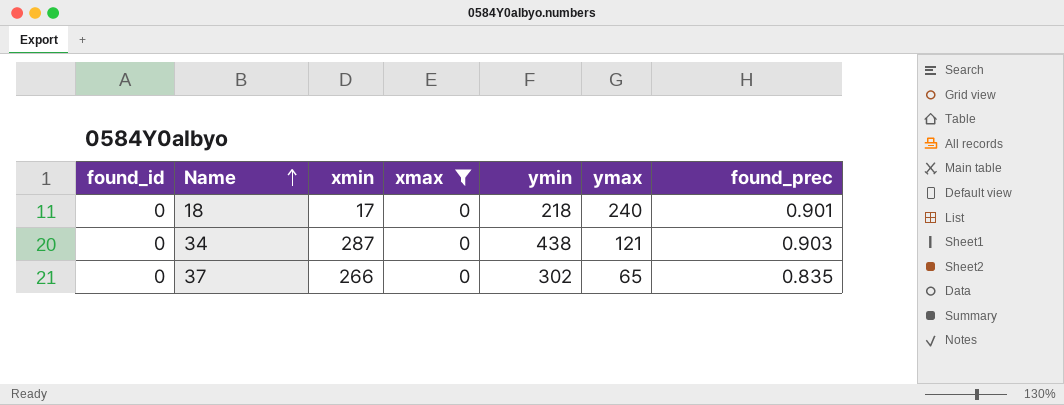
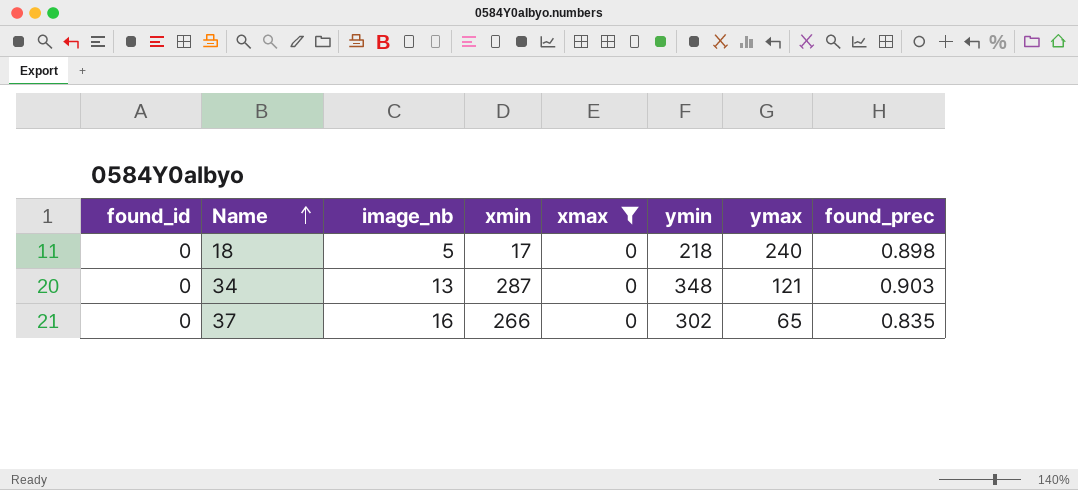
column image_nb | position: none -> 3
18 | found_prec: 0.901 -> 0.898
34 | ymin: 438 -> 348

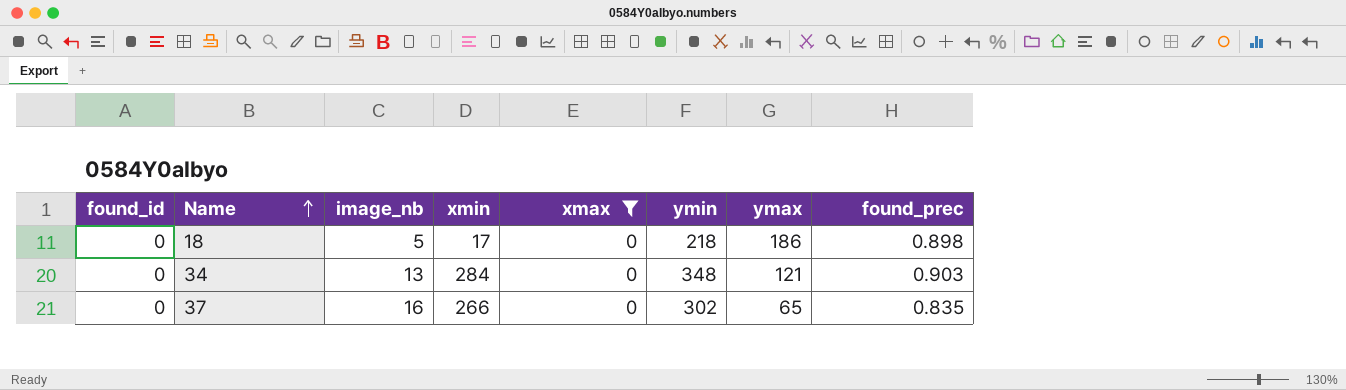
18 | ymax: 240 -> 186
34 | xmin: 287 -> 284

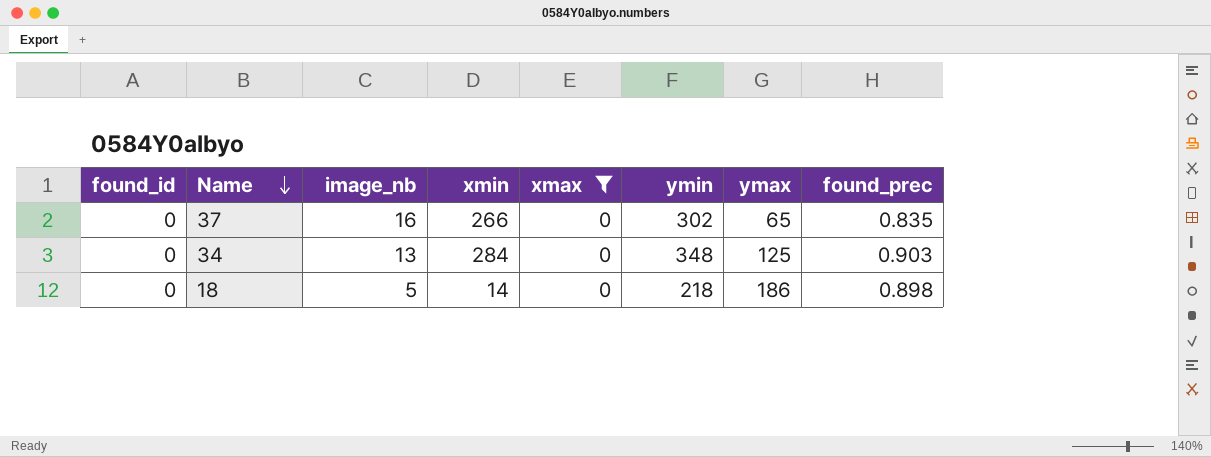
row order: Name ascending -> Name descending
34 | ymax: 121 -> 125
18 | xmin: 17 -> 14

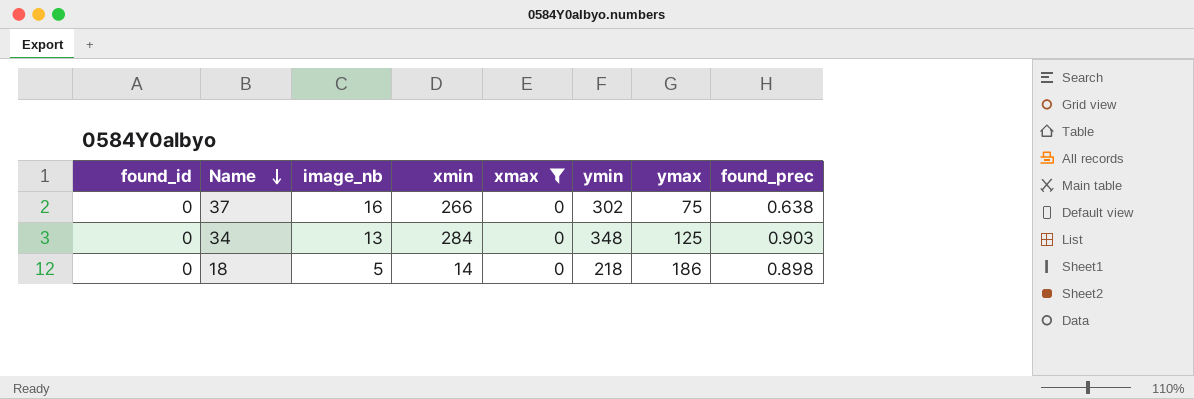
37 | ymax: 65 -> 75
37 | found_prec: 0.835 -> 0.638

